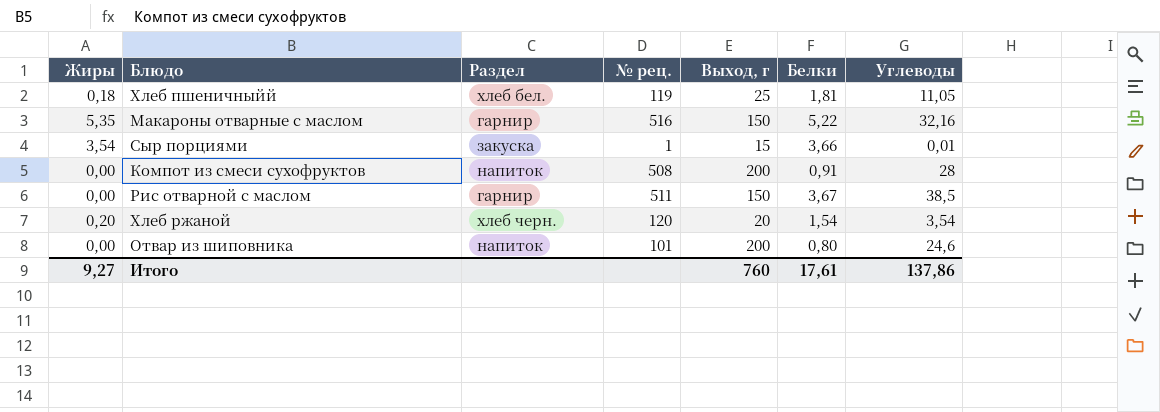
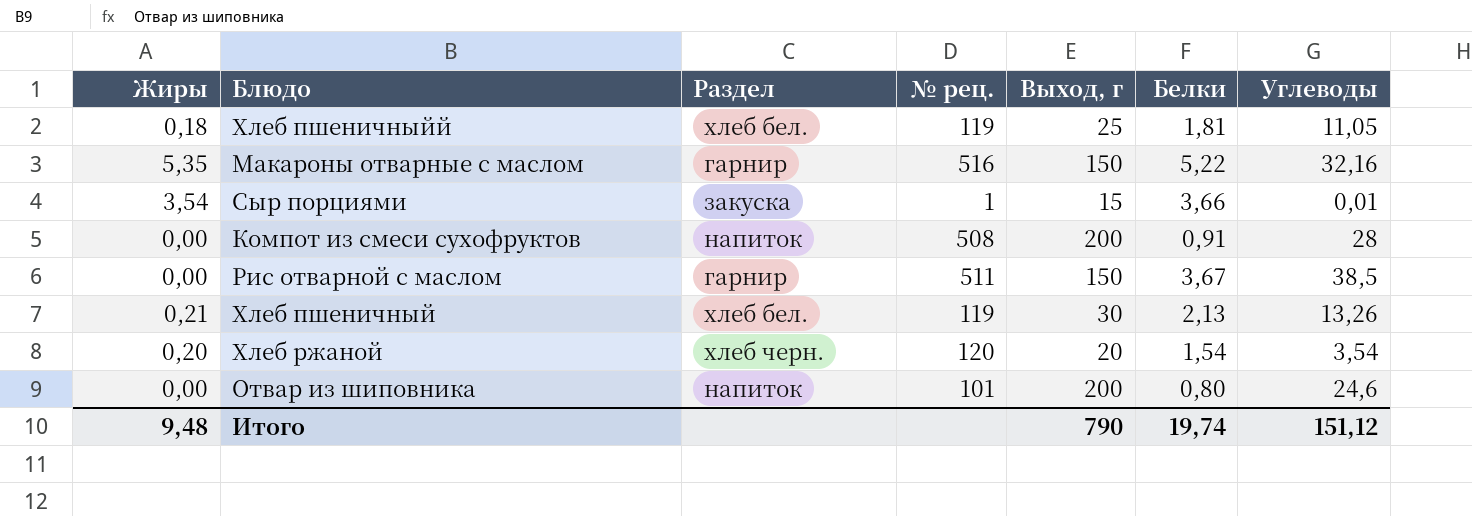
row Хлеб пшеничный: none -> 0,21 | хлеб бел. | 119 | 30 | 2,13 | 13,26
Итого | Жиры: 9,27 -> 9,48
Итого | Выход, г: 760 -> 790
Итого | Белки: 17,61 -> 19,74
Итого | Углеводы: 137,86 -> 151,12

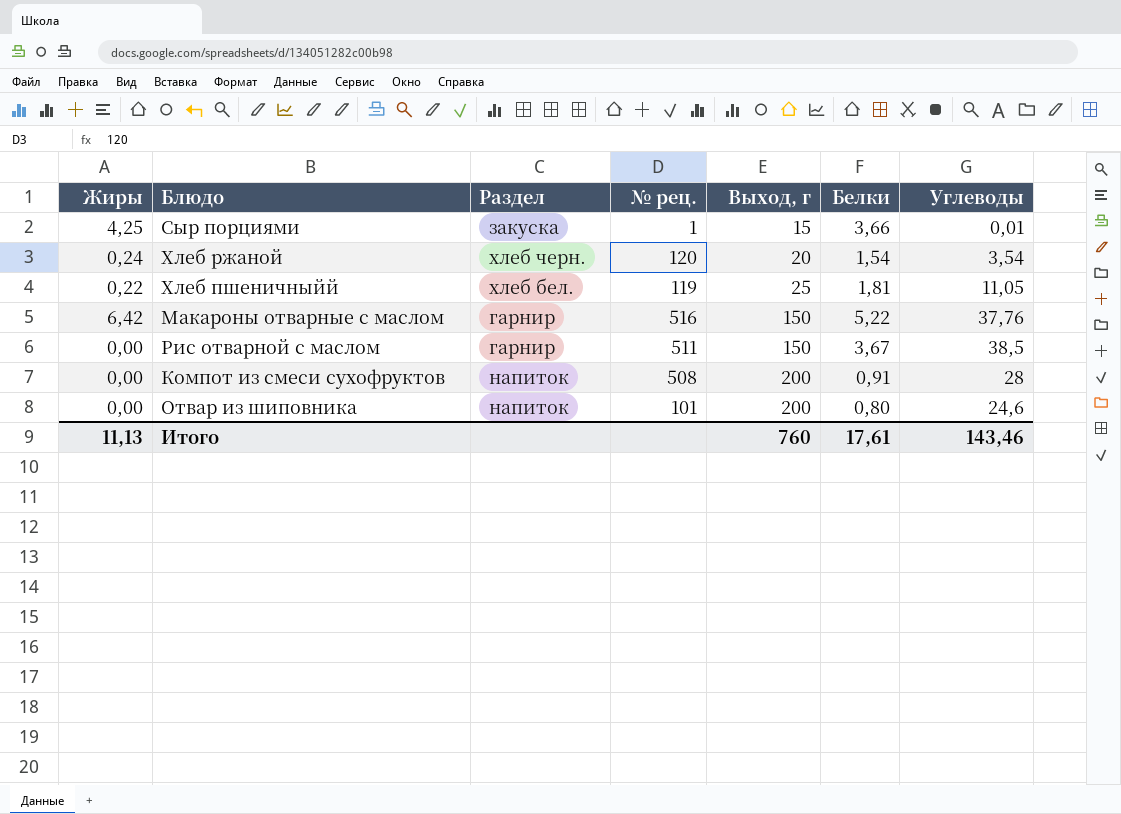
row order: none -> Выход, г ascending
row Хлеб пшеничный: 0,21 | хлеб бел. | 119 | 30 | 2,13 | 13,26 -> none
Сыр порциями | Жиры: 3,54 -> 4,25
Хлеб ржаной | Жиры: 0,20 -> 0,24
Хлеб пшеничныйй | Жиры: 0,18 -> 0,22
Макароны отварные с маслом | Жиры: 5,35 -> 6,42
Макароны отварные с маслом | Углеводы: 32,16 -> 37,76
Итого | Жиры: 9,48 -> 11,13
Итого | Выход, г: 790 -> 760
Итого | Белки: 19,74 -> 17,61
Итого | Углеводы: 151,12 -> 143,46

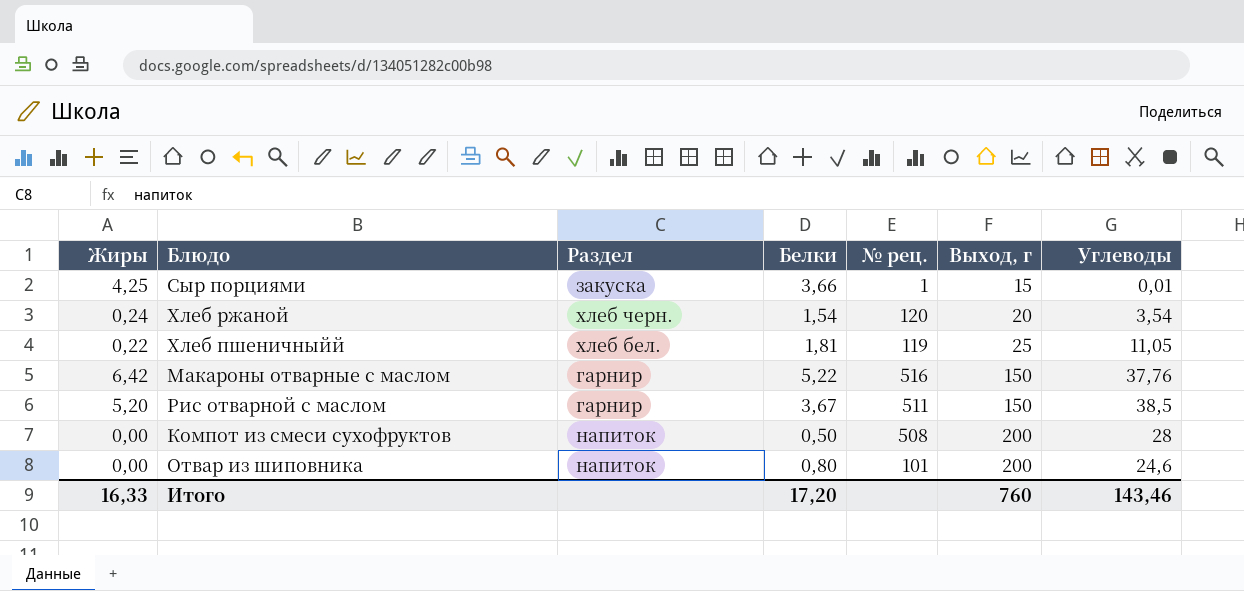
column Белки | position: 6 -> 4
Рис отварной с маслом | Жиры: 0,00 -> 5,20
Компот из смеси сухофруктов | Белки: 0,91 -> 0,50
Итого | Жиры: 11,13 -> 16,33
Итого | Белки: 17,61 -> 17,20

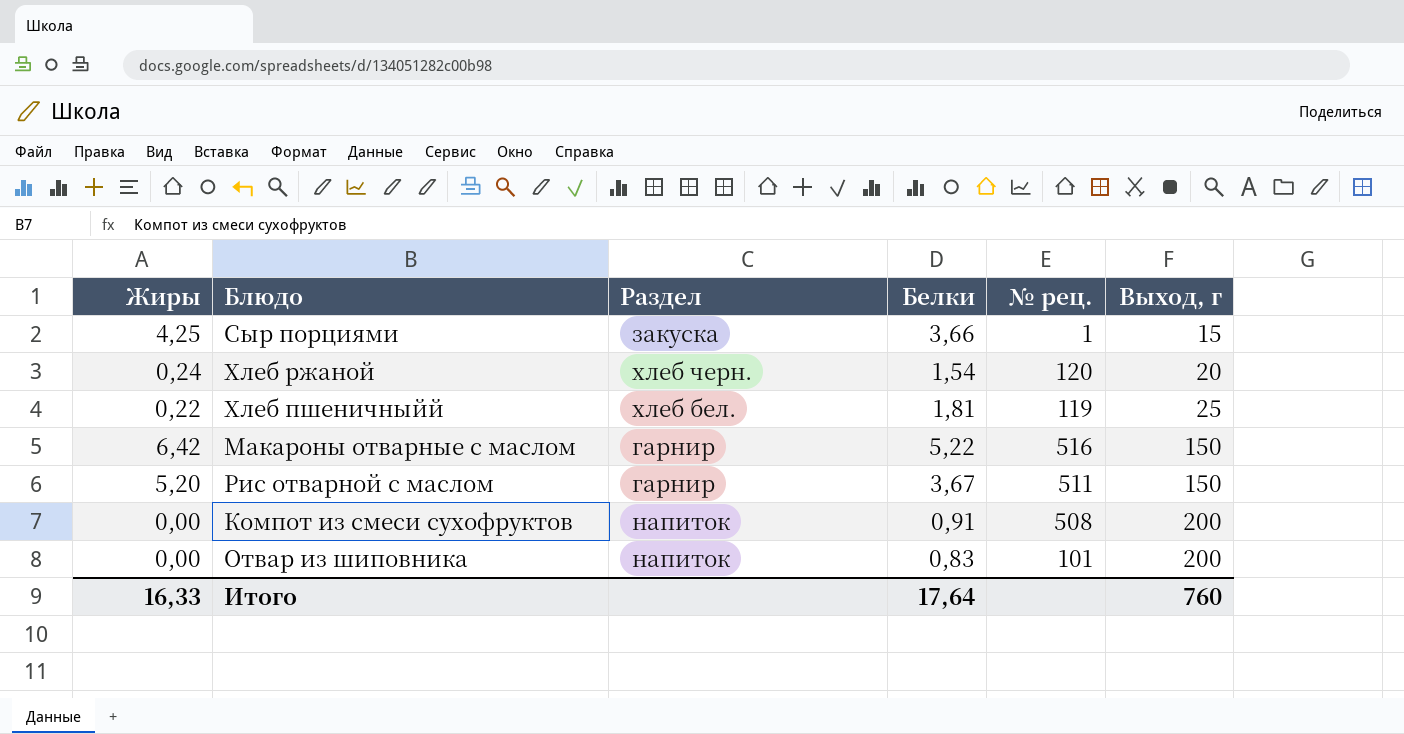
column Углеводы | position: 7 -> none
Компот из смеси сухофруктов | Белки: 0,50 -> 0,91
Отвар из шиповника | Белки: 0,80 -> 0,83
Итого | Белки: 17,20 -> 17,64

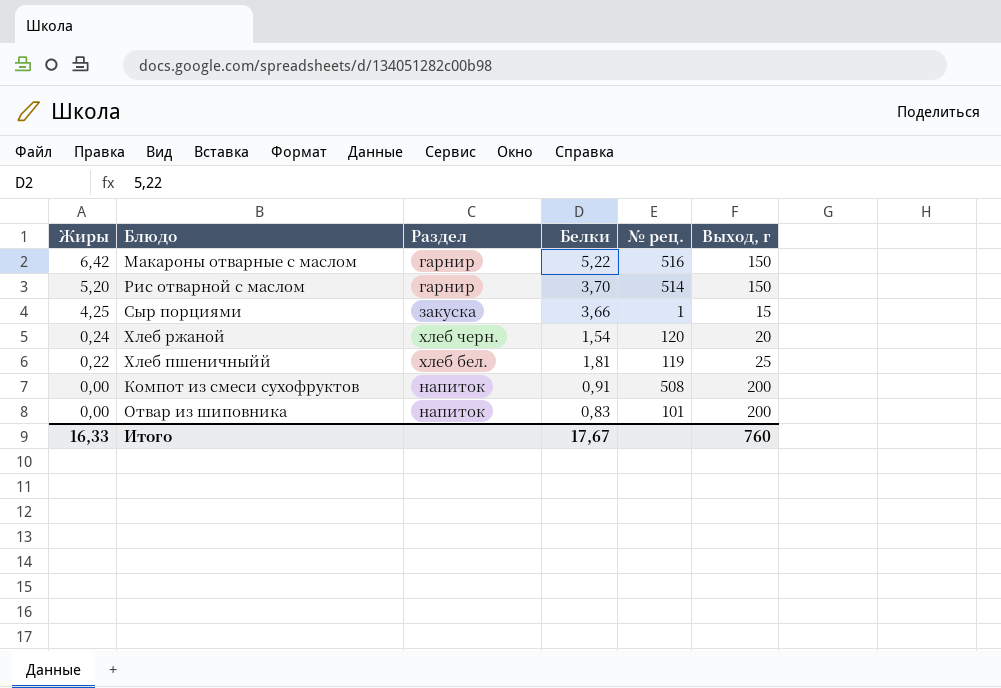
row order: Выход, г ascending -> Жиры descending
Рис отварной с маслом | Белки: 3,67 -> 3,70
Рис отварной с маслом | № рец.: 511 -> 514
Итого | Белки: 17,64 -> 17,67

